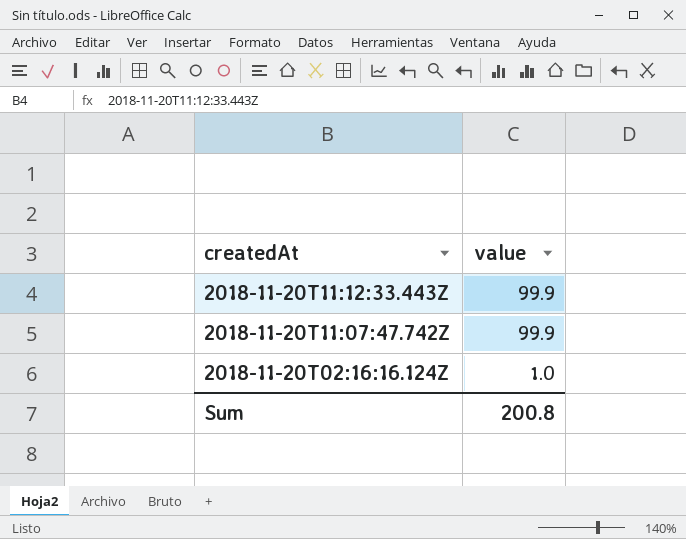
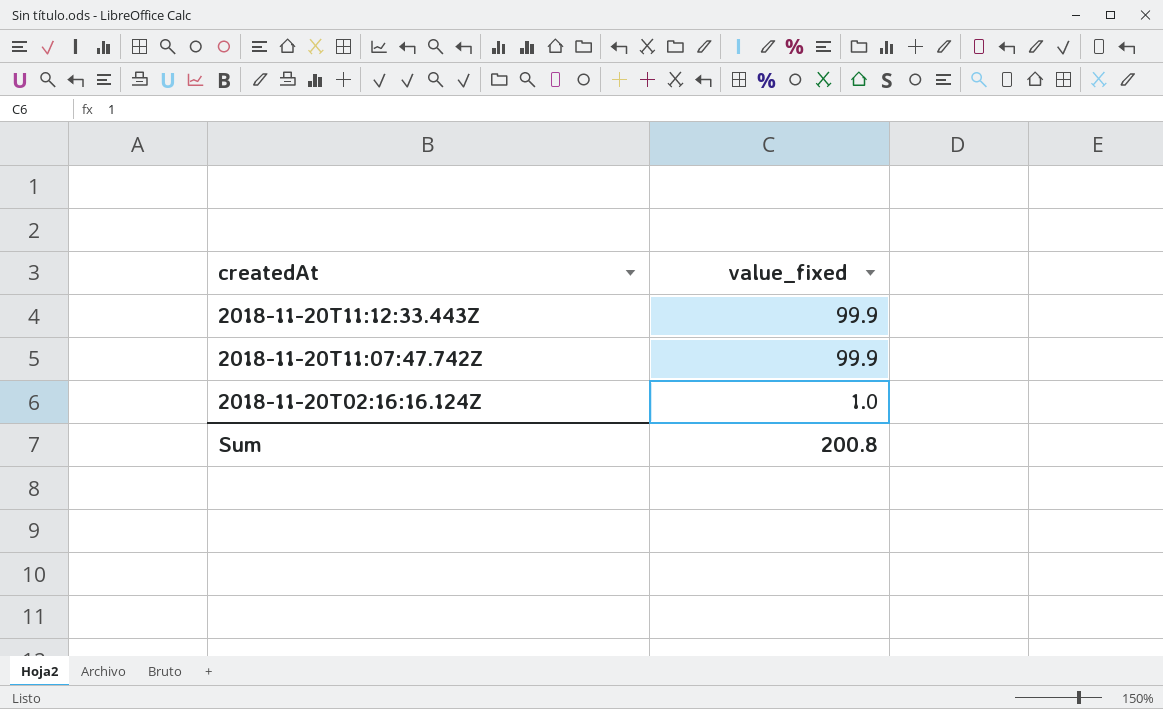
column name: value -> value_fixed

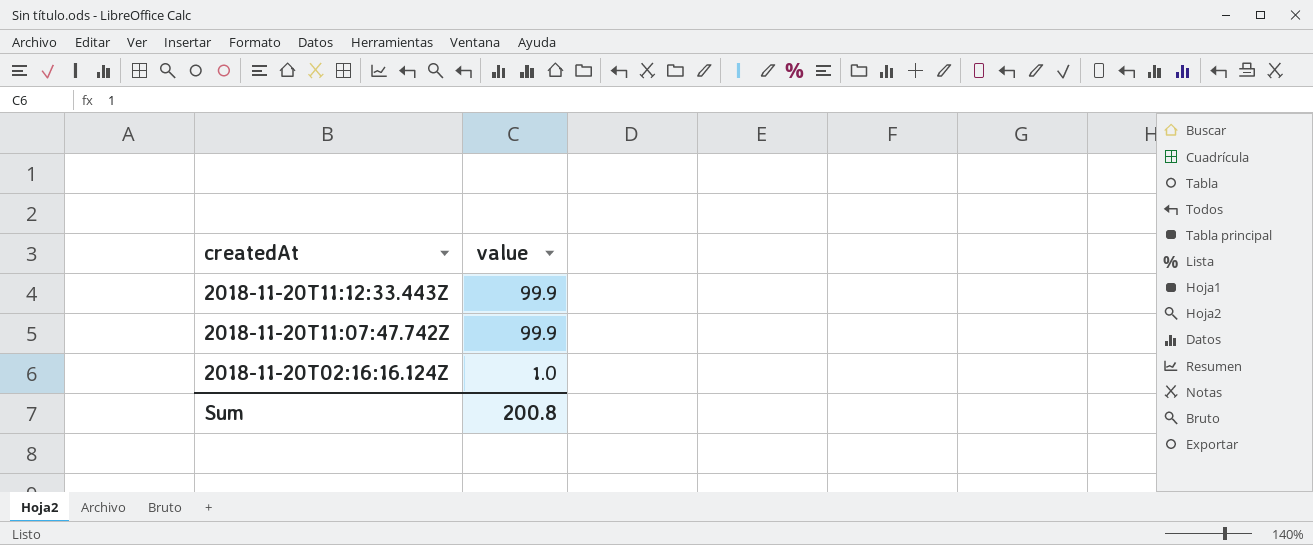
column name: value_fixed -> value

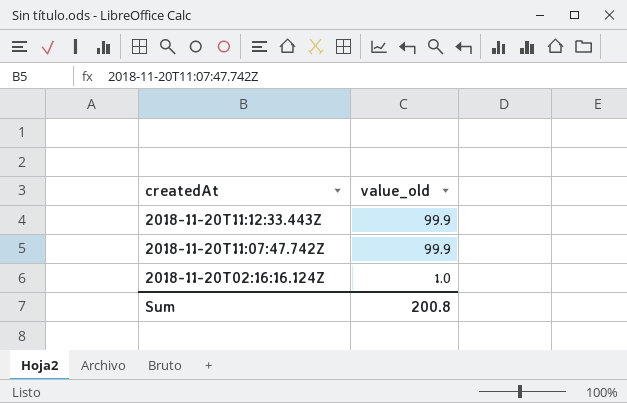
column name: value -> value_old

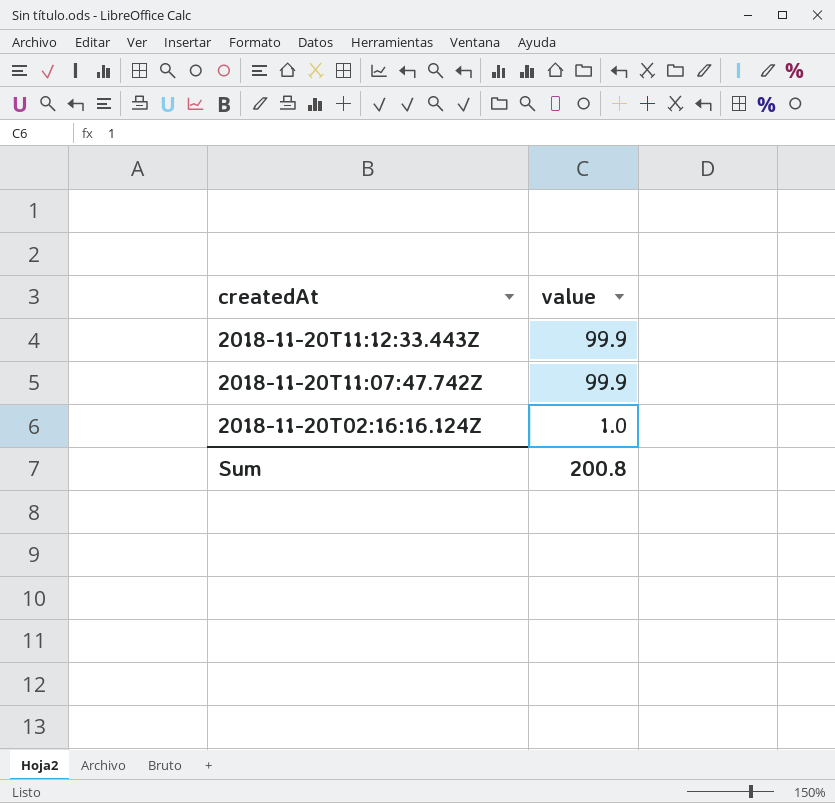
column name: value_old -> value

